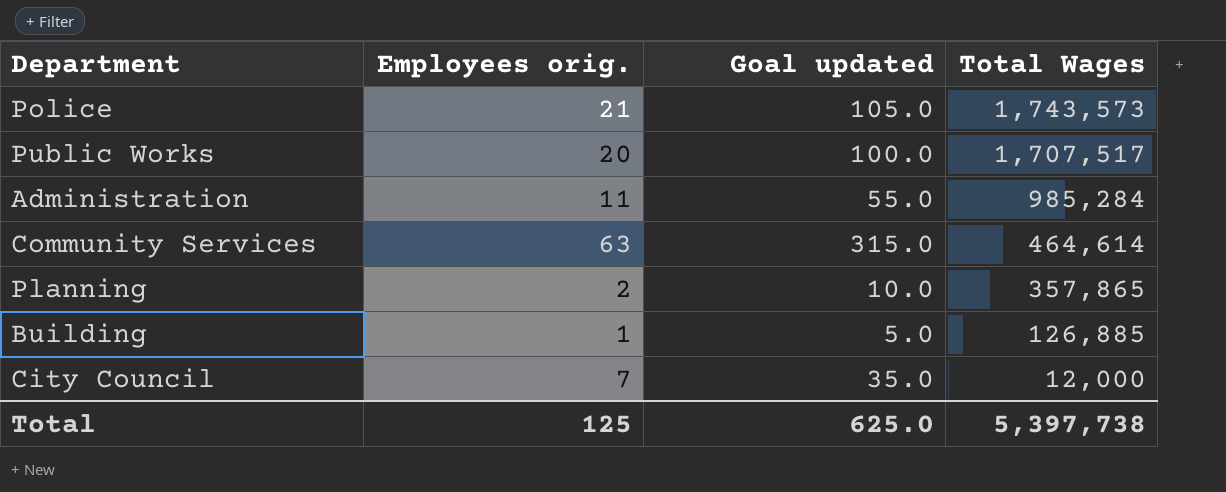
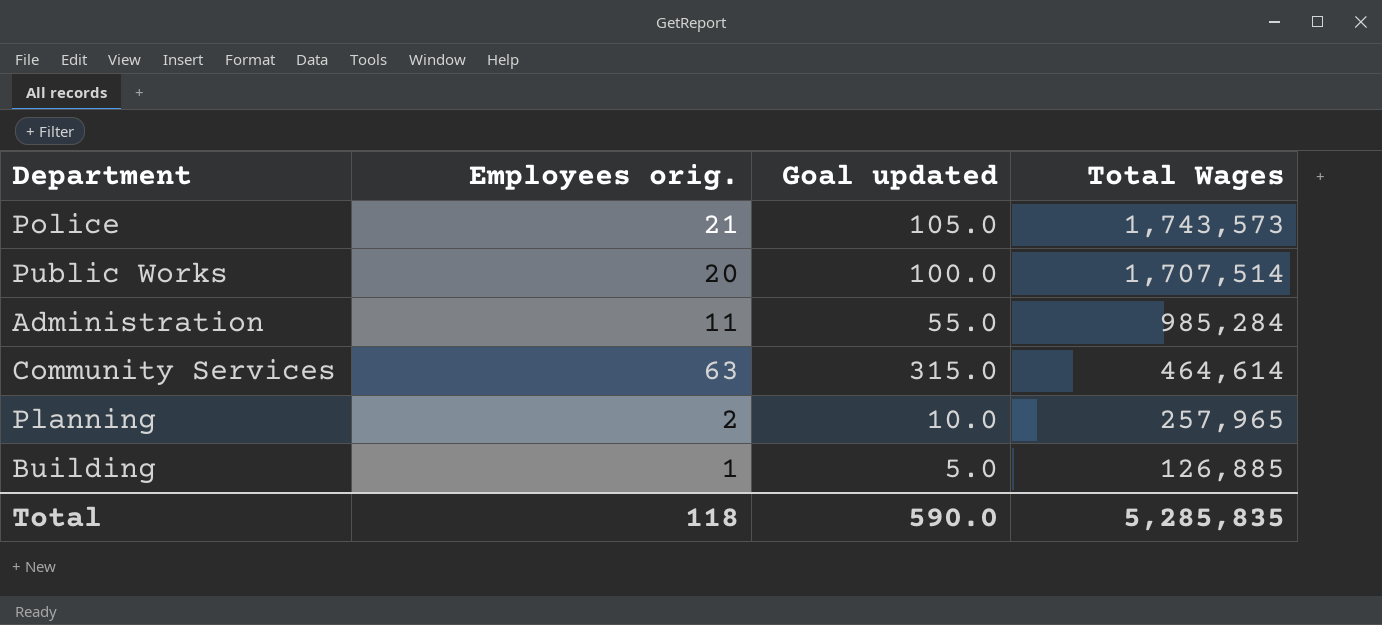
row City Council: 7 | 35.0 | 12,000 -> none
Public Works | Total Wages: 1,707,517 -> 1,707,514
Planning | Total Wages: 357,865 -> 257,965
Total | Employees orig.: 125 -> 118
Total | Goal updated: 625.0 -> 590.0
Total | Total Wages: 5,397,738 -> 5,285,835

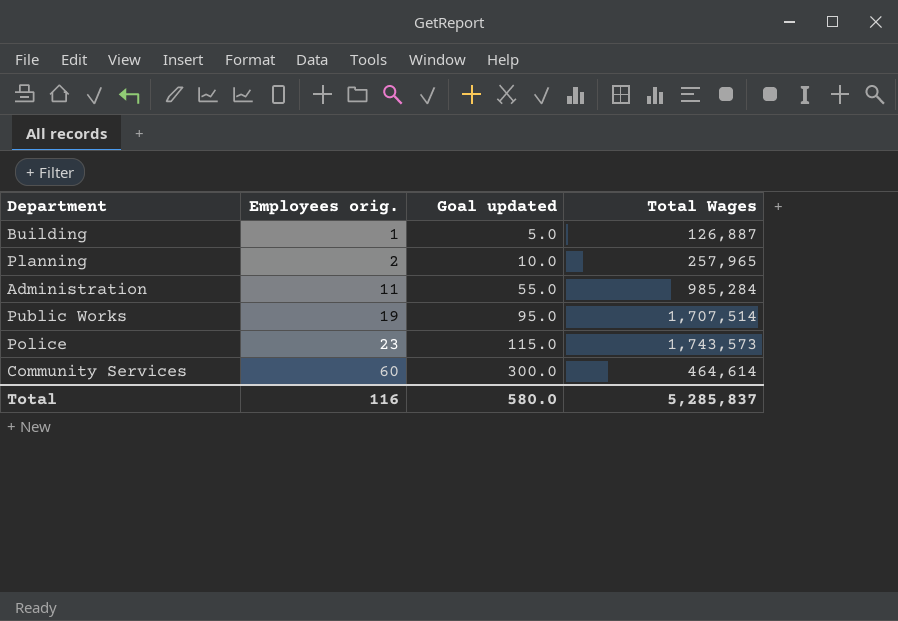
row order: Total Wages descending -> Employees orig. ascending
Building | Total Wages: 126,885 -> 126,887
Public Works | Employees orig.: 20 -> 19
Public Works | Goal updated: 100.0 -> 95.0
Police | Employees orig.: 21 -> 23
Police | Goal updated: 105.0 -> 115.0
Community Services | Employees orig.: 63 -> 60
Community Services | Goal updated: 315.0 -> 300.0
Total | Employees orig.: 118 -> 116
Total | Goal updated: 590.0 -> 580.0
Total | Total Wages: 5,285,835 -> 5,285,837

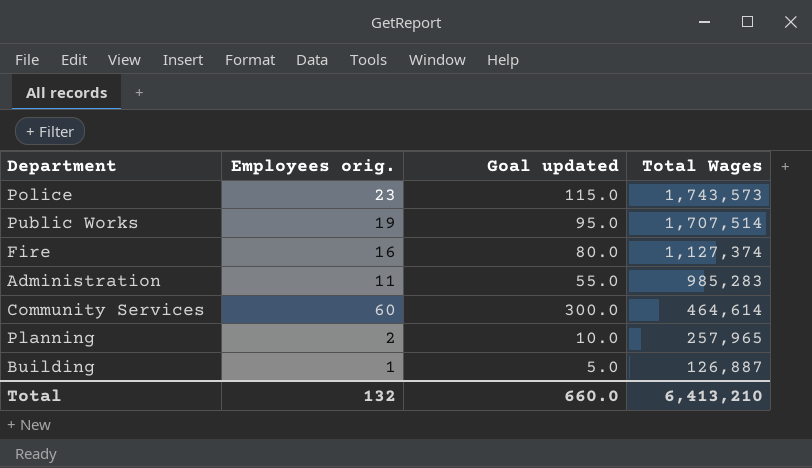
row order: Employees orig. ascending -> Total Wages descending
row Fire: none -> 16 | 80.0 | 1,127,374
Administration | Total Wages: 985,284 -> 985,283
Total | Employees orig.: 116 -> 132
Total | Goal updated: 580.0 -> 660.0
Total | Total Wages: 5,285,837 -> 6,413,210

